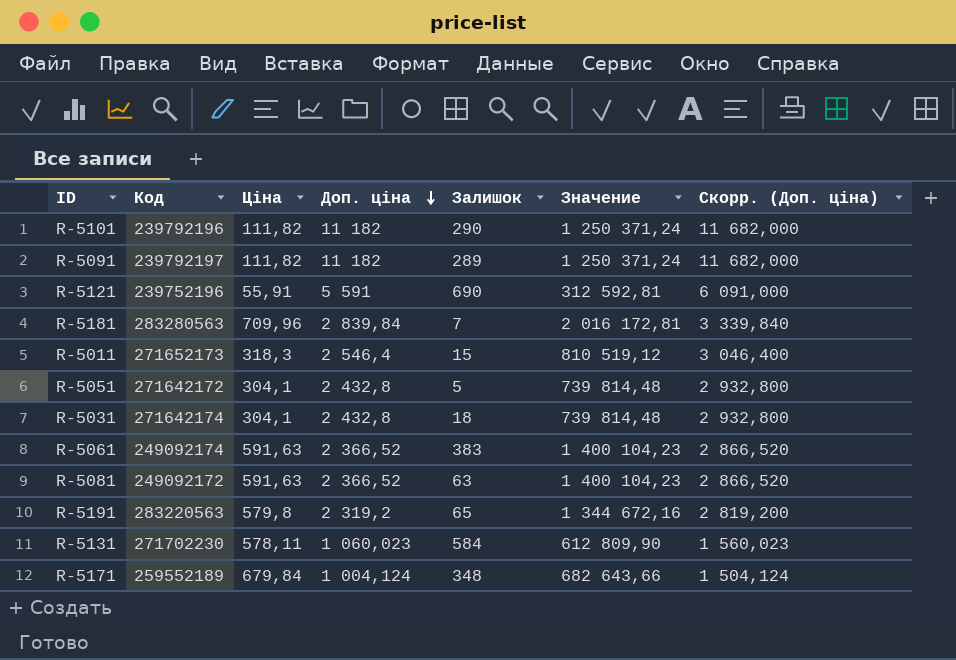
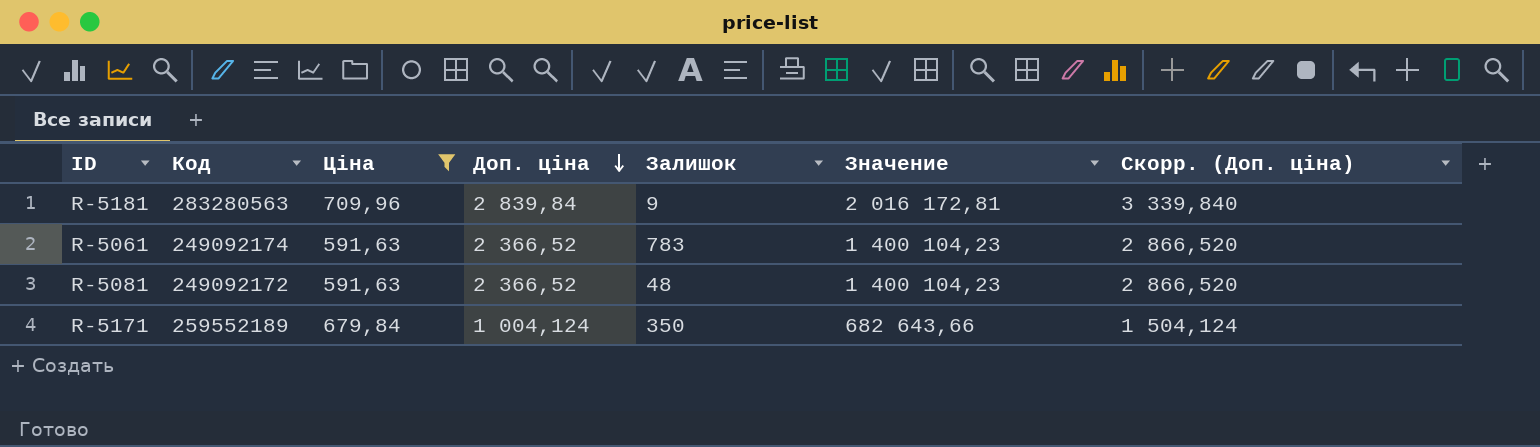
filter: none -> Ціна >= 591,63
R-5181 | Залишок: 7 -> 9
R-5061 | Залишок: 383 -> 783
R-5081 | Залишок: 63 -> 48
R-5171 | Залишок: 348 -> 350

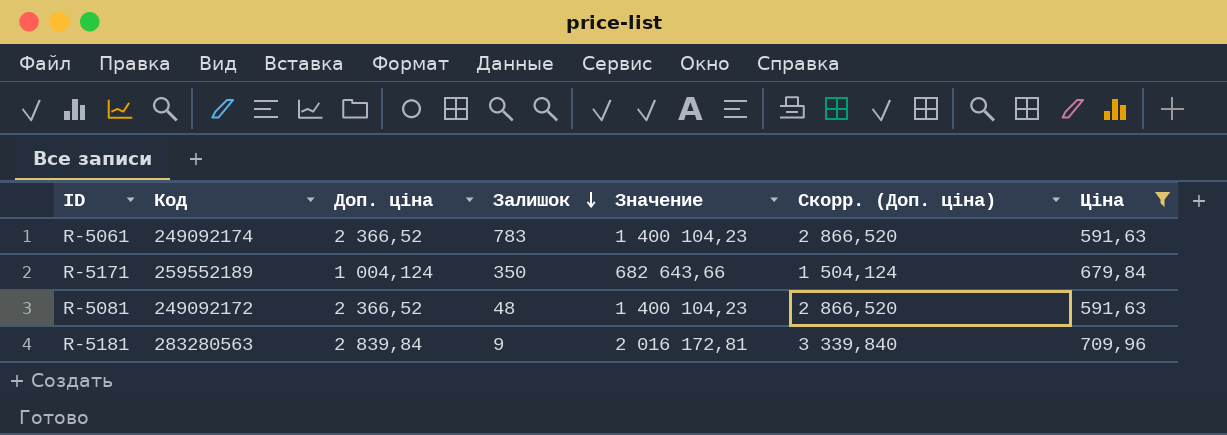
row order: Доп. ціна descending -> Залишок descending
column Ціна | position: 3 -> 7

